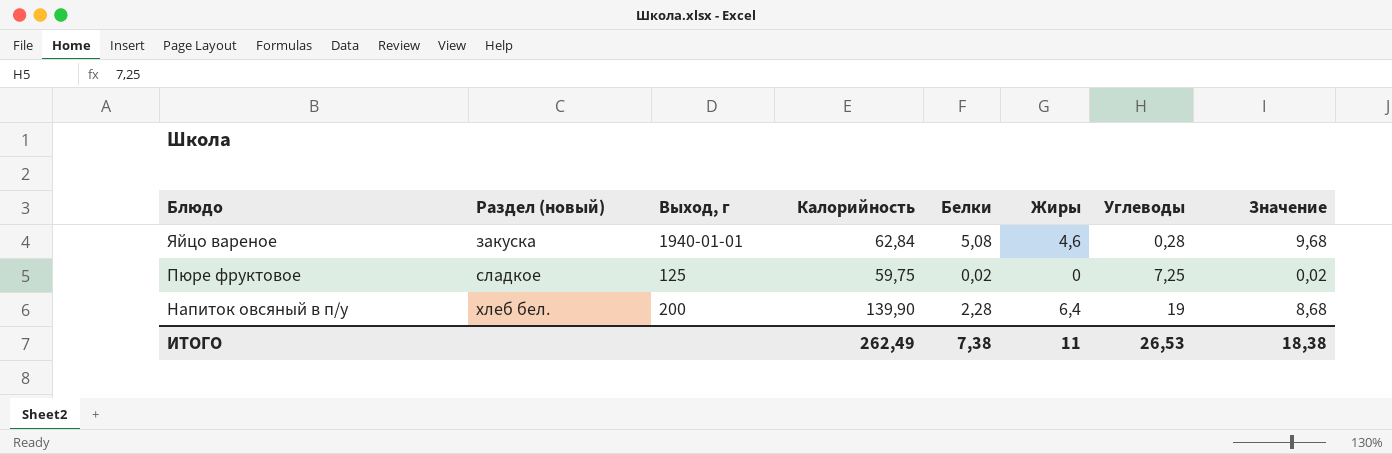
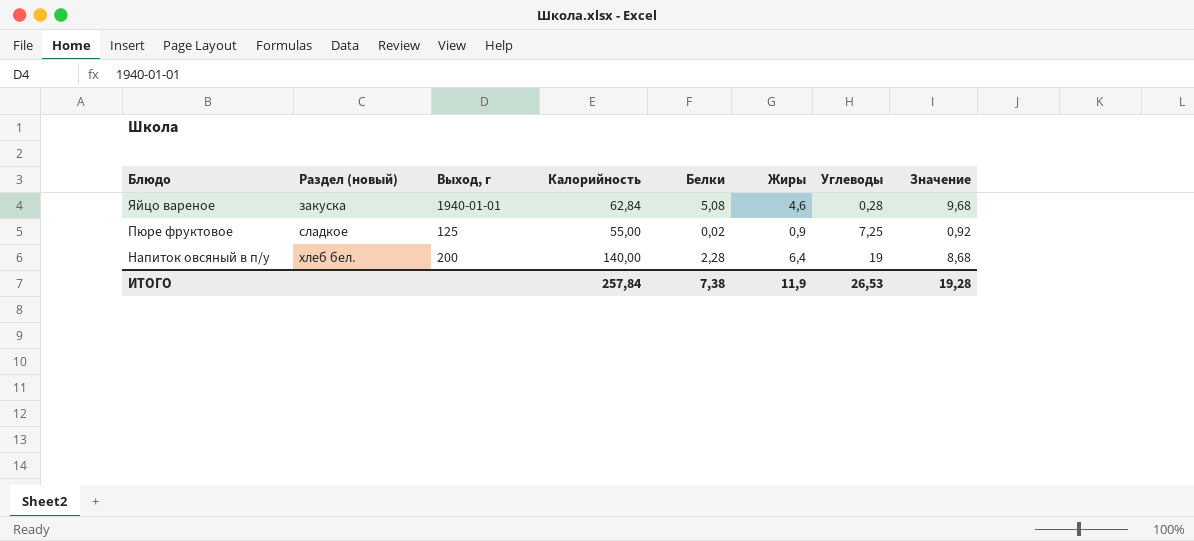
Пюре фруктовое | Калорийность: 59,75 -> 55,00
Пюре фруктовое | Жиры: 0 -> 0,9
Пюре фруктовое | Значение: 0,02 -> 0,92
Напиток овсяный в п/у | Калорийность: 139,90 -> 140,00
ИТОГО | Калорийность: 262,49 -> 257,84
ИТОГО | Жиры: 11 -> 11,9
ИТОГО | Значение: 18,38 -> 19,28

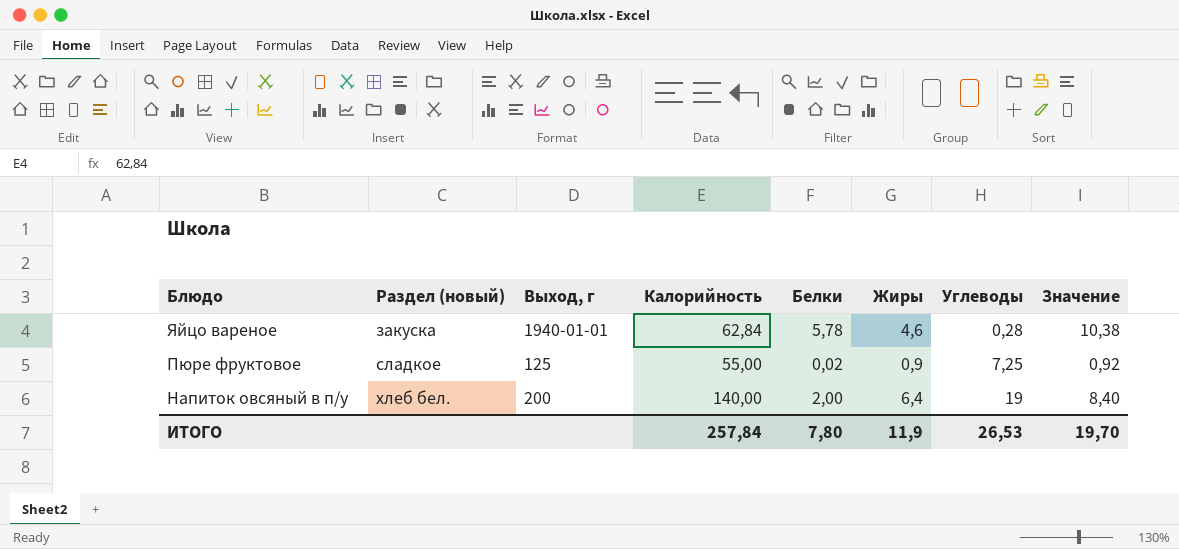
Яйцо вареное | Белки: 5,08 -> 5,78
Яйцо вареное | Значение: 9,68 -> 10,38
Напиток овсяный в п/у | Белки: 2,28 -> 2,00
Напиток овсяный в п/у | Значение: 8,68 -> 8,40
ИТОГО | Белки: 7,38 -> 7,80
ИТОГО | Значение: 19,28 -> 19,70

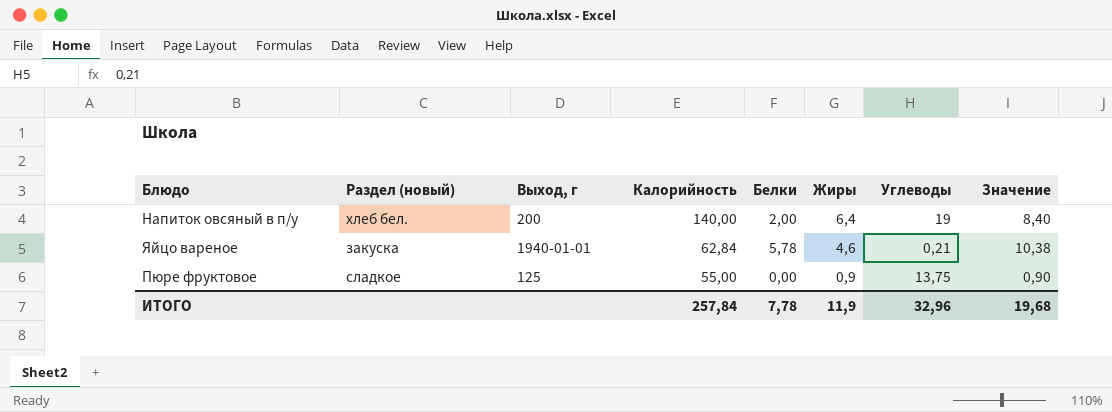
row order: Блюдо descending -> Калорийность descending
Яйцо вареное | Углеводы: 0,28 -> 0,21
Пюре фруктовое | Белки: 0,02 -> 0,00
Пюре фруктовое | Углеводы: 7,25 -> 13,75
Пюре фруктовое | Значение: 0,92 -> 0,90
ИТОГО | Белки: 7,80 -> 7,78
ИТОГО | Углеводы: 26,53 -> 32,96
ИТОГО | Значение: 19,70 -> 19,68

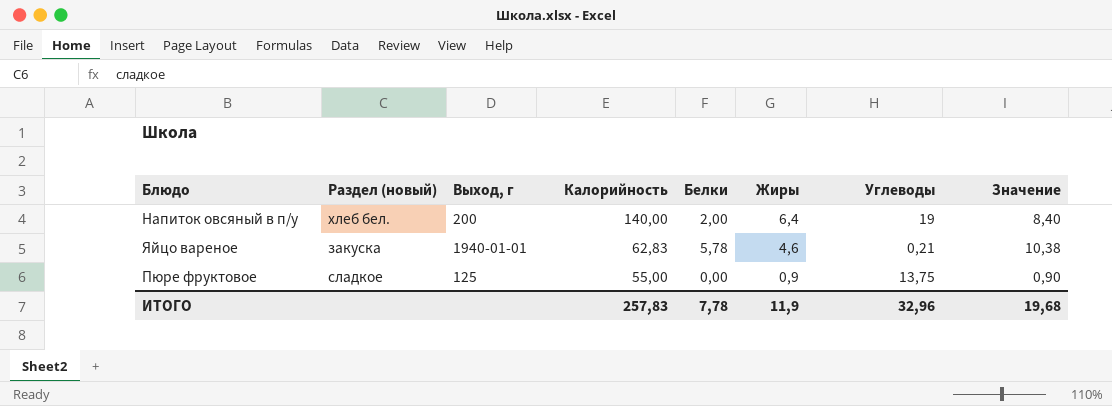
Яйцо вареное | Калорийность: 62,84 -> 62,83
ИТОГО | Калорийность: 257,84 -> 257,83

